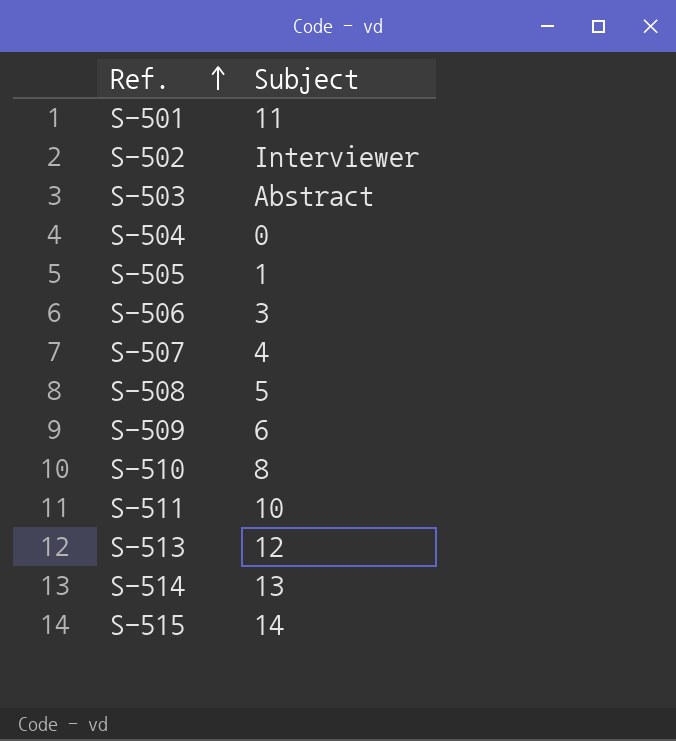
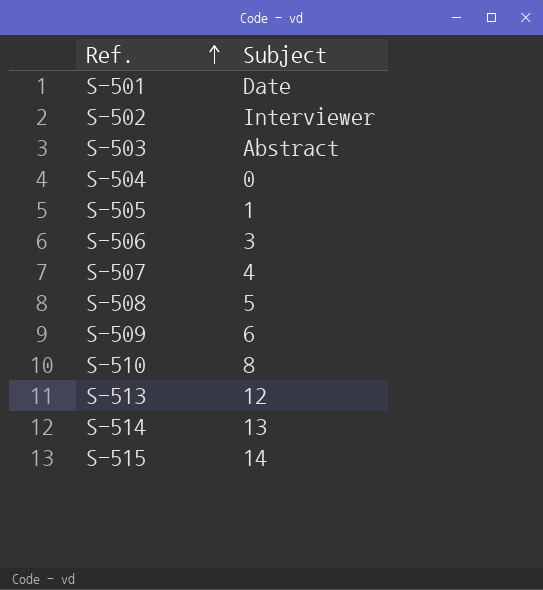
row S-511: 10 -> none
S-501 | Subject: 11 -> Date

